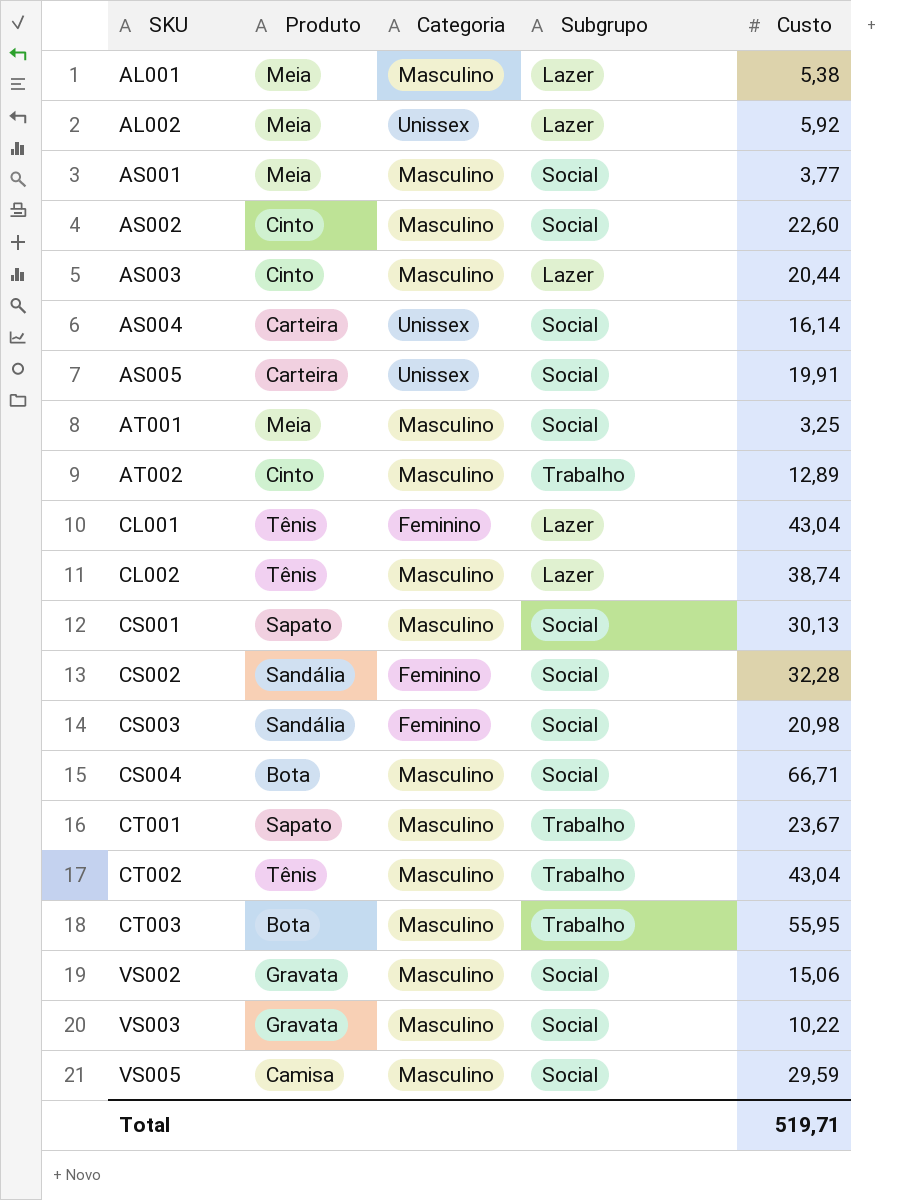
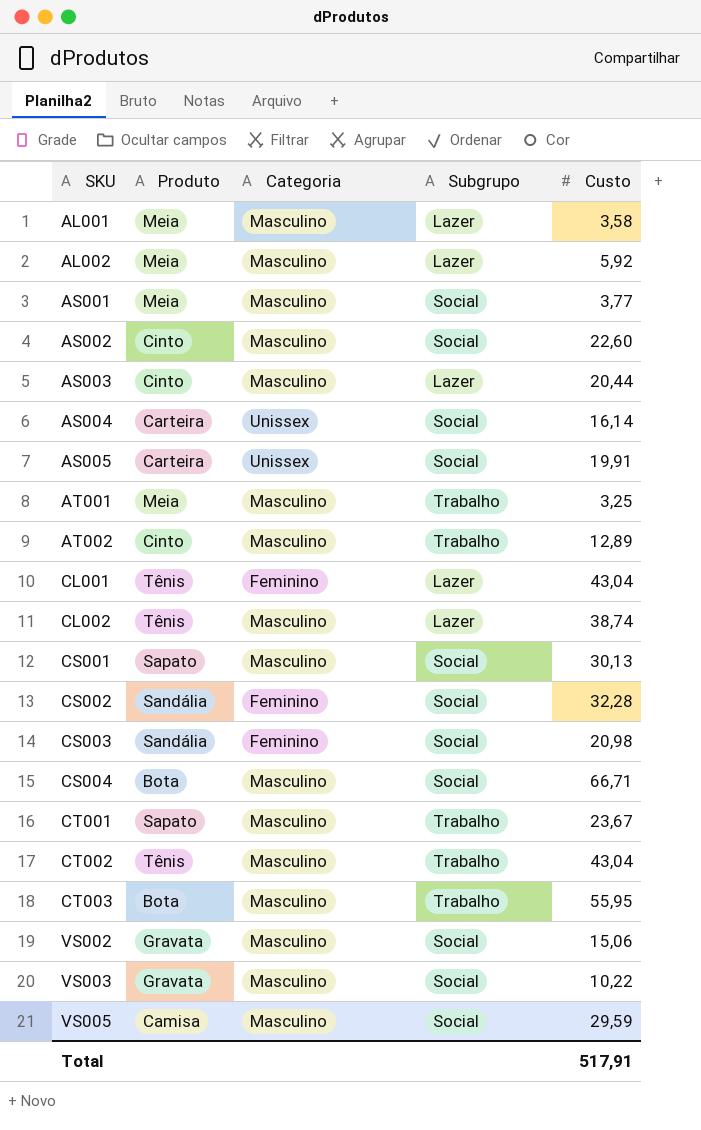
AL001 | Custo: 5,38 -> 3,58
AL002 | Categoria: Unissex -> Masculino
AT001 | Subgrupo: Social -> Trabalho
Total | Custo: 519,71 -> 517,91

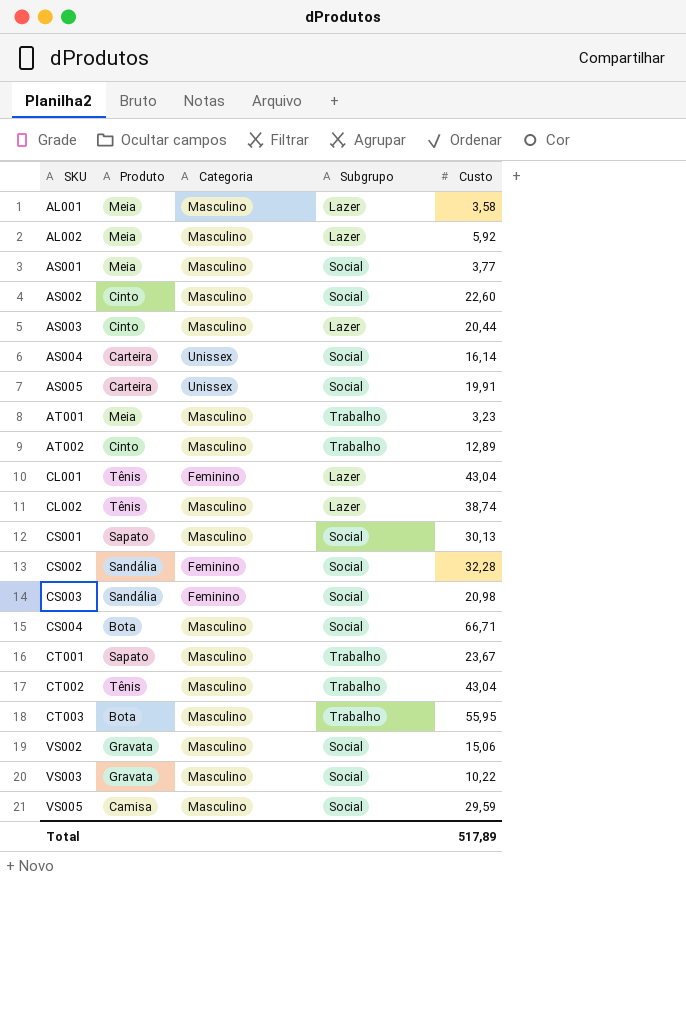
AT001 | Custo: 3,25 -> 3,23
Total | Custo: 517,91 -> 517,89

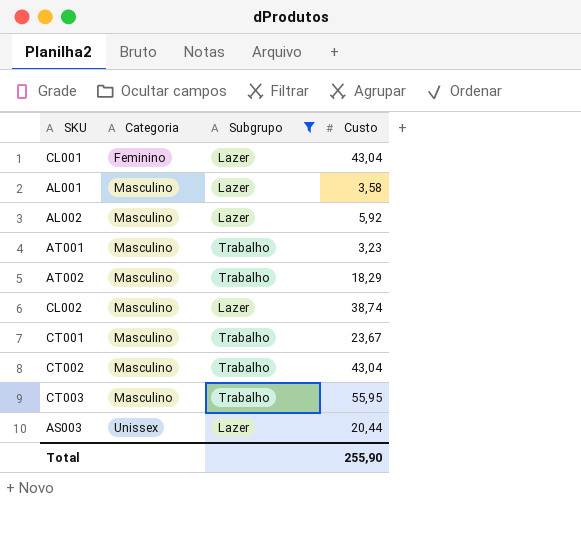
filter: none -> Subgrupo != Social
row order: SKU ascending -> Categoria ascending
column Produto | position: 2 -> none
AT002 | Custo: 12,89 -> 18,29
AS003 | Categoria: Masculino -> Unissex
Total | Custo: 517,89 -> 255,90

